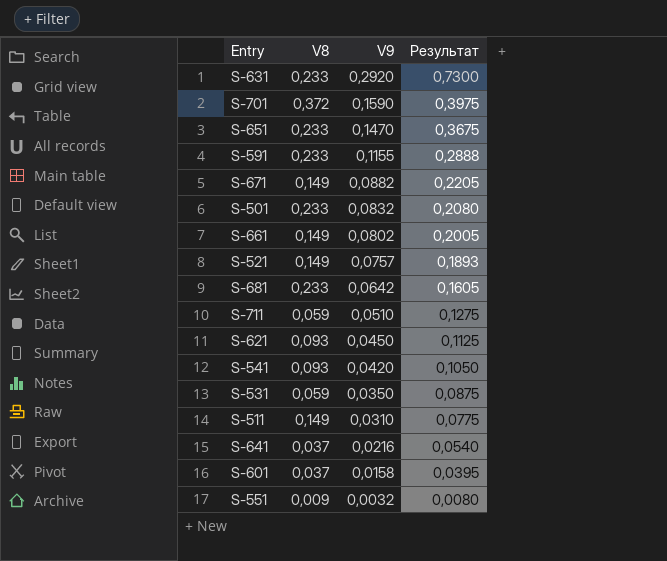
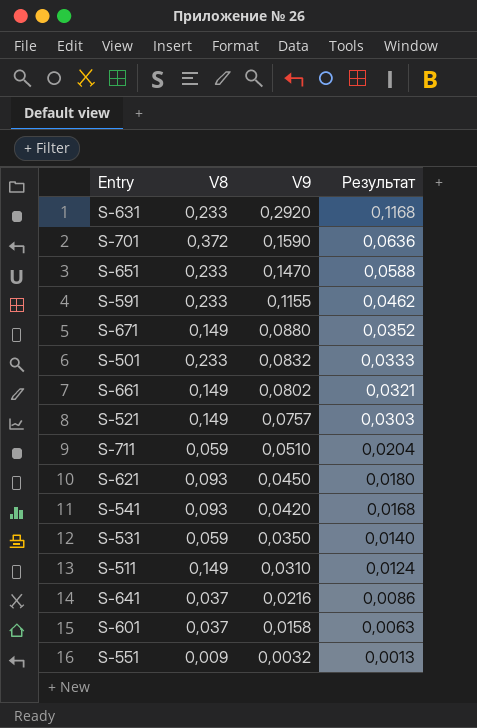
column Результат | formula: [V9] * 2,5 -> [V9] * 0,4
row S-681: 0,233 | 0,0642 | 0,1605 -> none
S-671 | V9: 0,0882 -> 0,0880

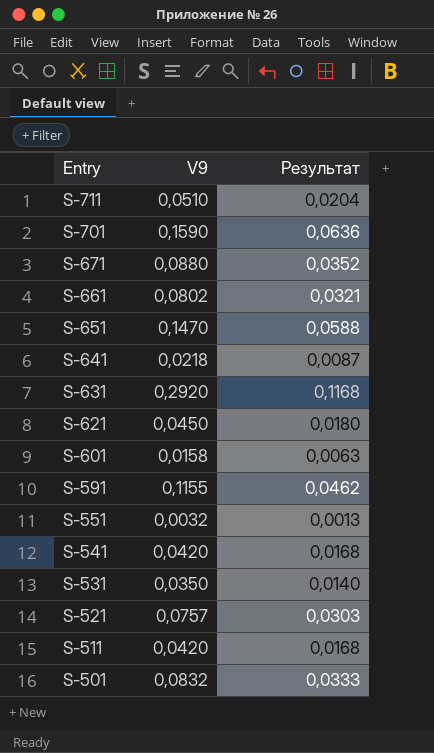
row order: V9 descending -> Entry descending
column V8 | position: 2 -> none
S-641 | V9: 0,0216 -> 0,0218
S-641 | Результат: 0,0086 -> 0,0087
S-511 | V9: 0,0310 -> 0,0420
S-511 | Результат: 0,0124 -> 0,0168

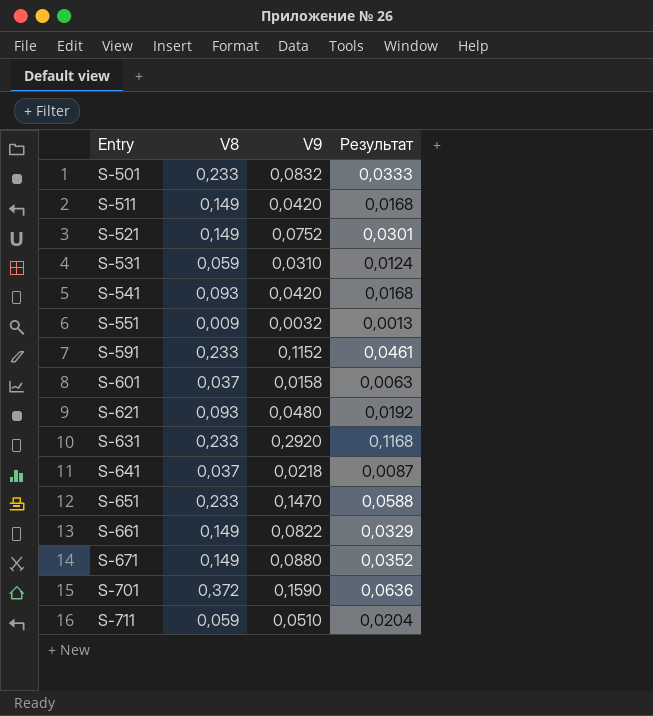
row order: Entry descending -> Entry ascending
column V8 | position: none -> 2
S-521 | V9: 0,0757 -> 0,0752
S-521 | Результат: 0,0303 -> 0,0301
S-531 | V9: 0,0350 -> 0,0310
S-531 | Результат: 0,0140 -> 0,0124
S-591 | V9: 0,1155 -> 0,1152
S-591 | Результат: 0,0462 -> 0,0461
S-621 | V9: 0,0450 -> 0,0480
S-621 | Результат: 0,0180 -> 0,0192
S-661 | V9: 0,0802 -> 0,0822
S-661 | Результат: 0,0321 -> 0,0329

